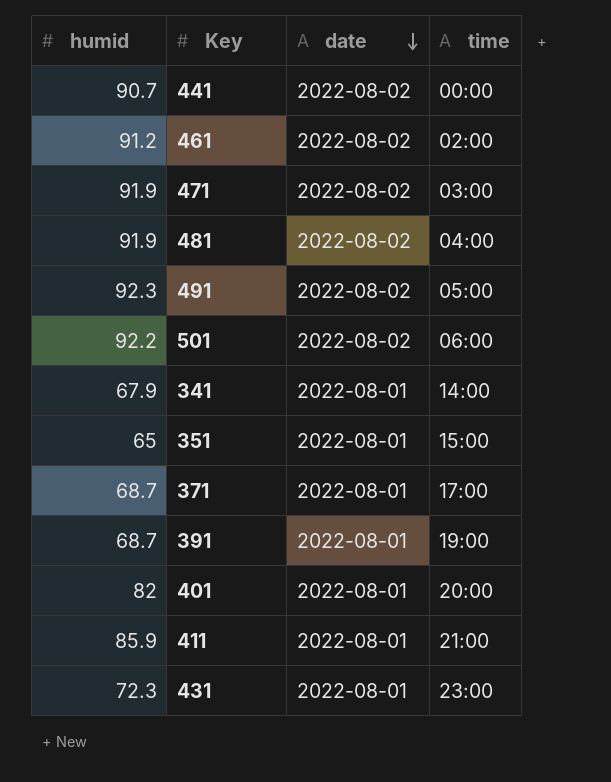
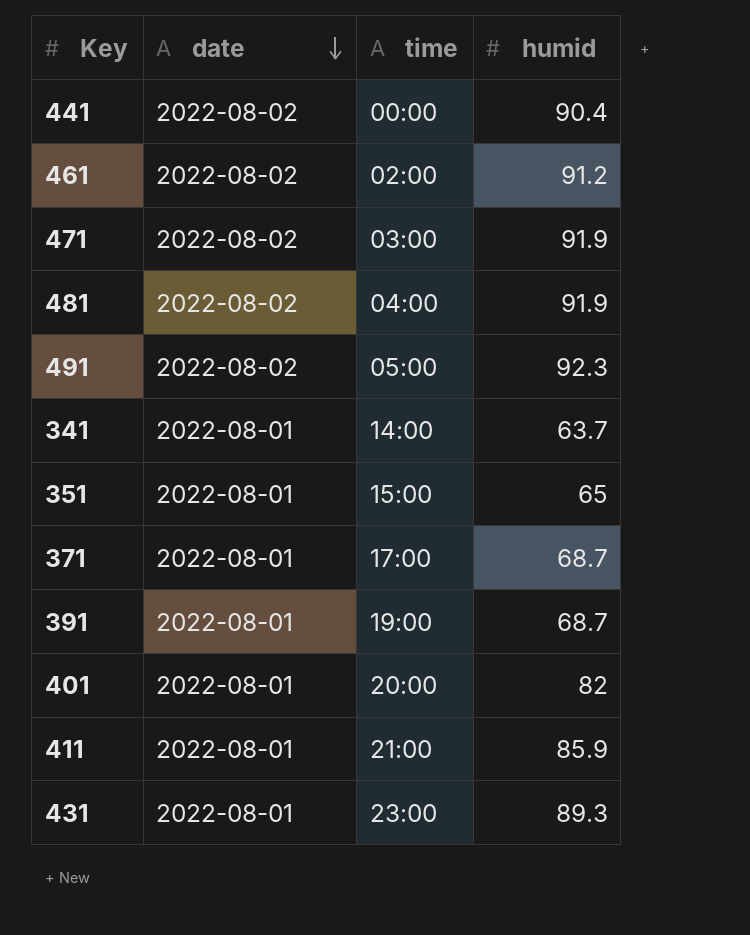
column humid | position: 1 -> 4
row 501: 92.2 | 2022-08-02 | 06:00 -> none
441 | humid: 90.7 -> 90.4
341 | humid: 67.9 -> 63.7
431 | humid: 72.3 -> 89.3

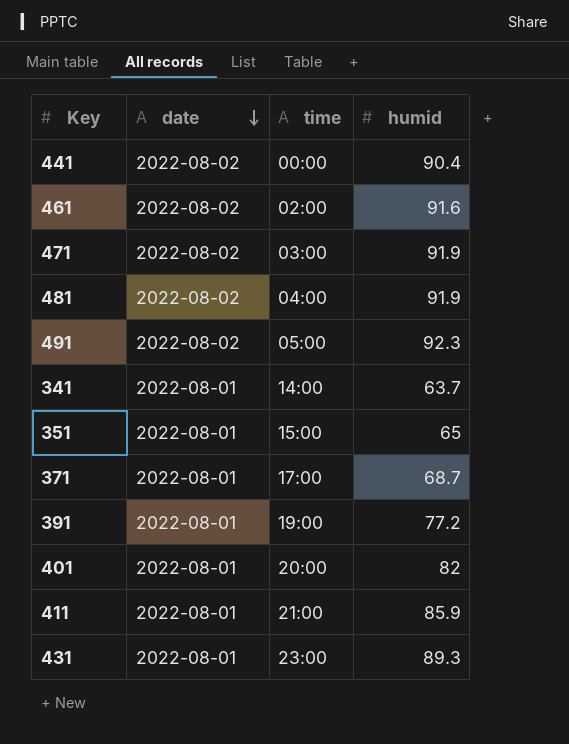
461 | humid: 91.2 -> 91.6
391 | humid: 68.7 -> 77.2

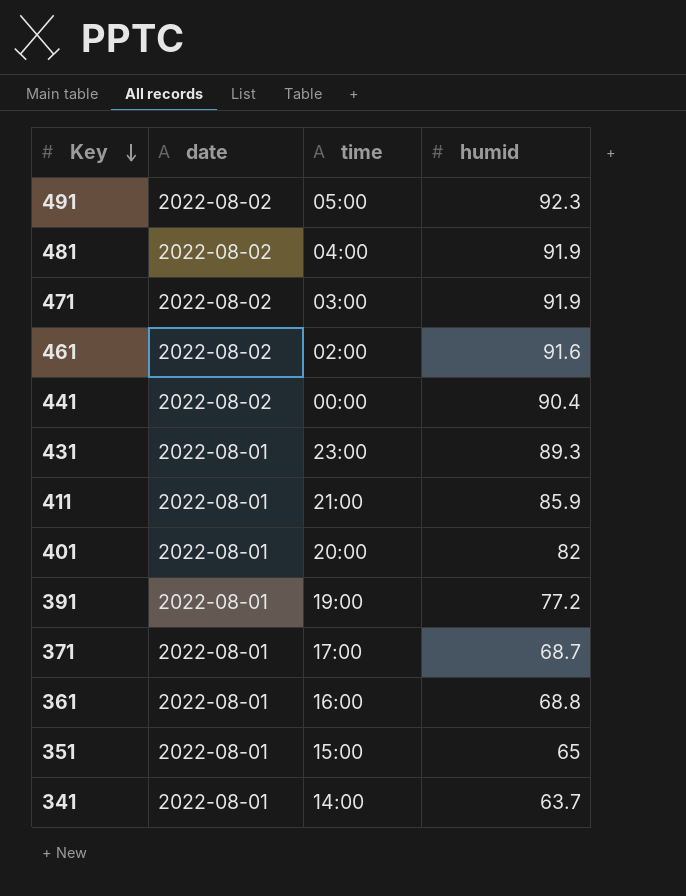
row order: date descending -> Key descending
row 361: none -> 2022-08-01 | 16:00 | 68.8

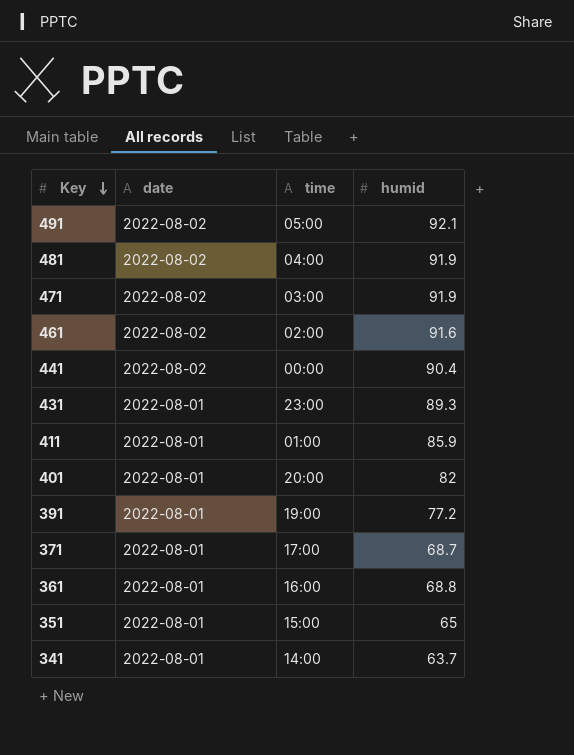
491 | humid: 92.3 -> 92.1
411 | time: 21:00 -> 01:00

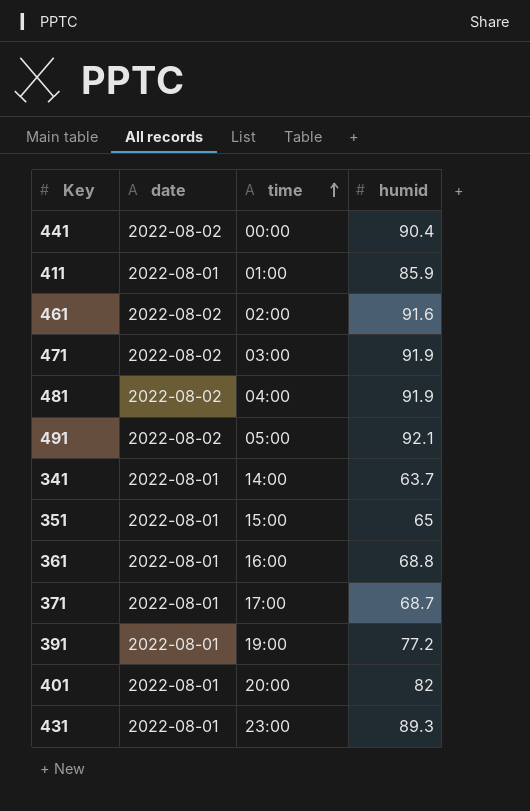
row order: Key descending -> time ascending

